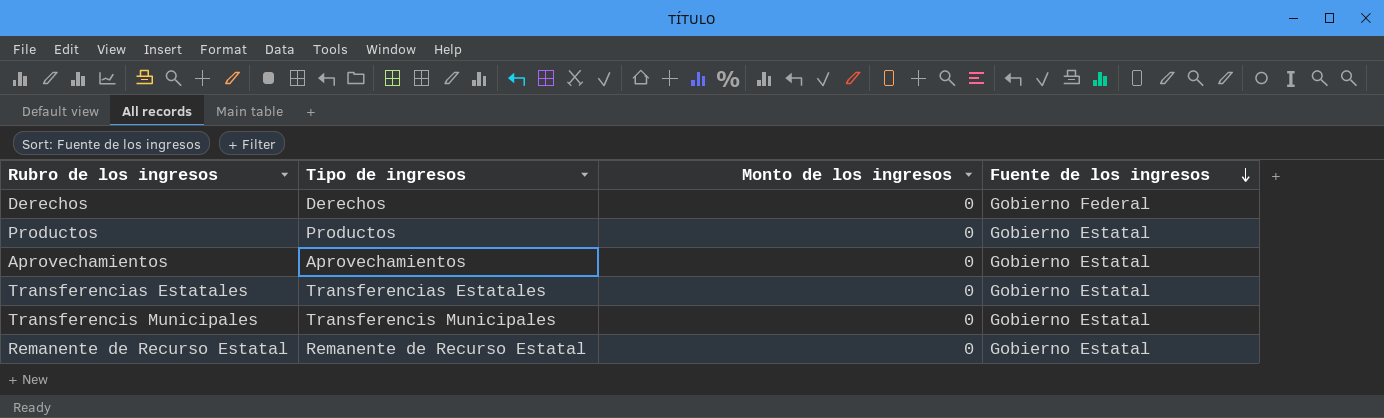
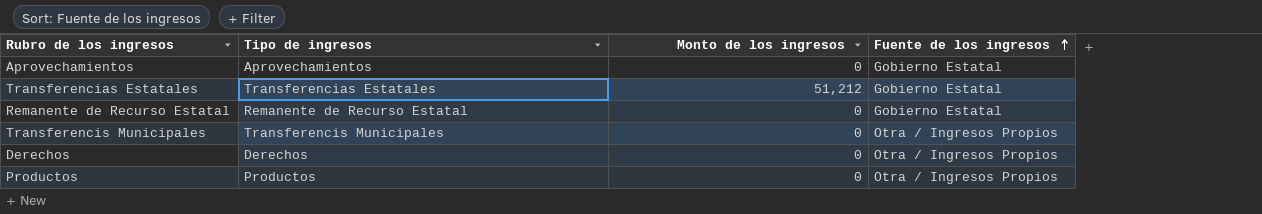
row order: Fuente de los ingresos descending -> Fuente de los ingresos ascending
Transferencias Estatales | Monto de los ingresos: 0 -> 51,212
Transferencis Municipales | Fuente de los ingresos: Gobierno Estatal -> Otra / Ingresos Propios
Derechos | Fuente de los ingresos: Gobierno Federal -> Otra / Ingresos Propios
Productos | Fuente de los ingresos: Gobierno Estatal -> Otra / Ingresos Propios

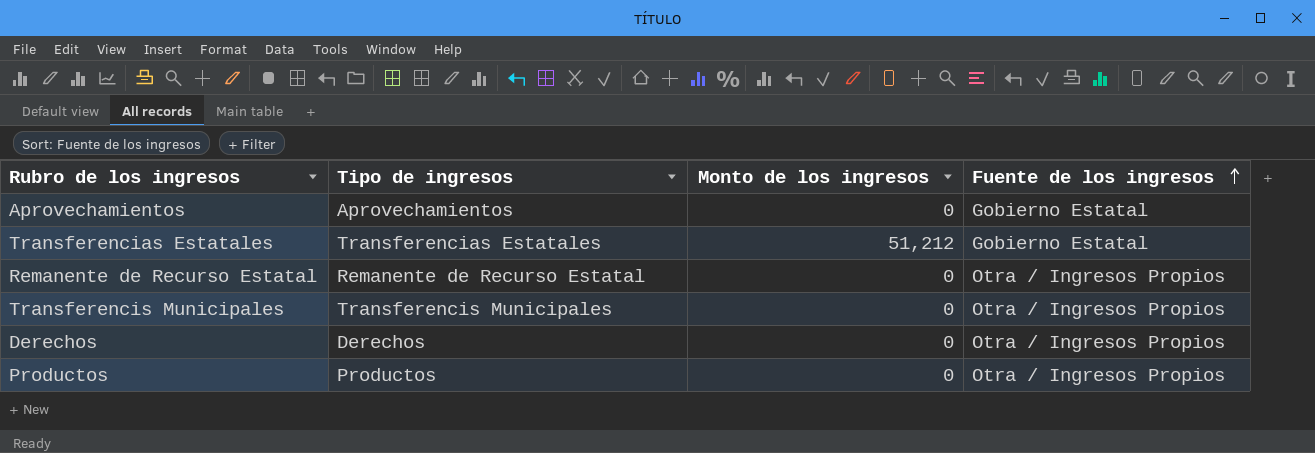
Remanente de Recurso Estatal | Fuente de los ingresos: Gobierno Estatal -> Otra / Ingresos Propios

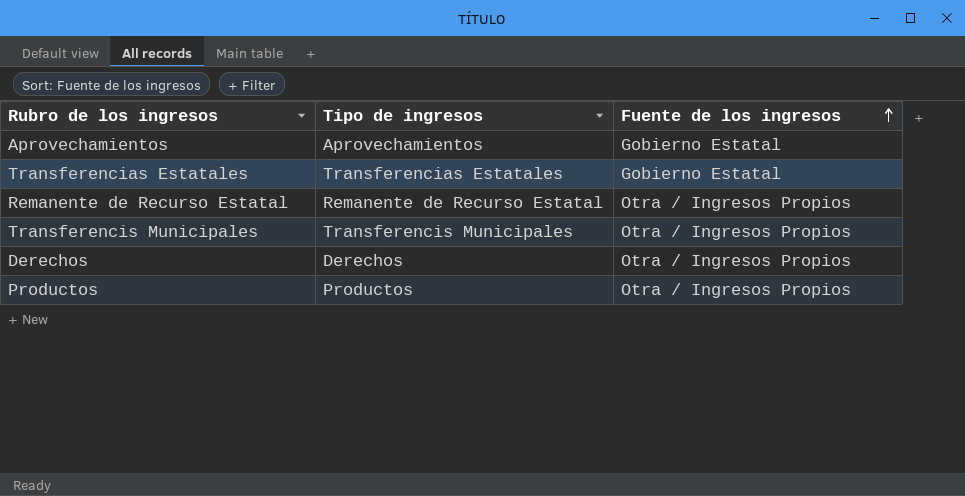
column Monto de los ingresos | position: 3 -> none

